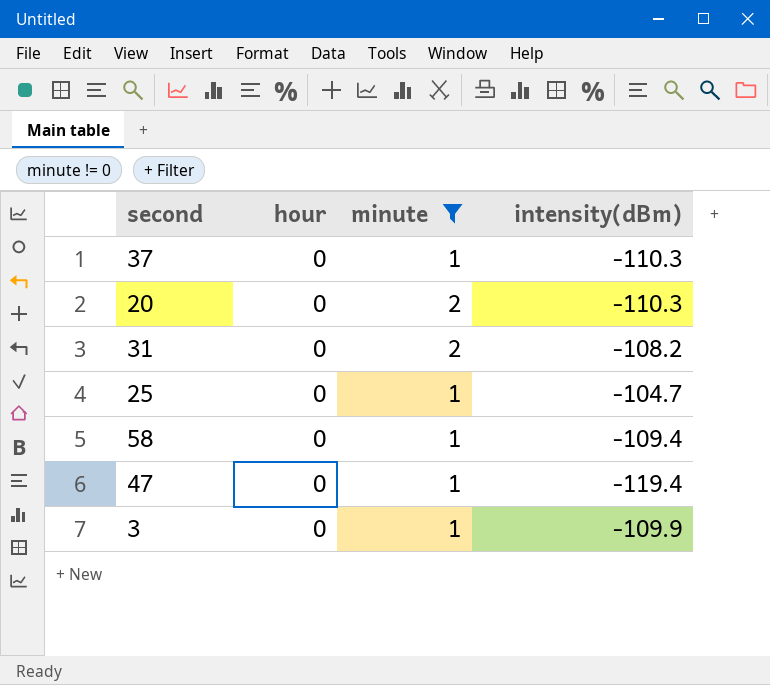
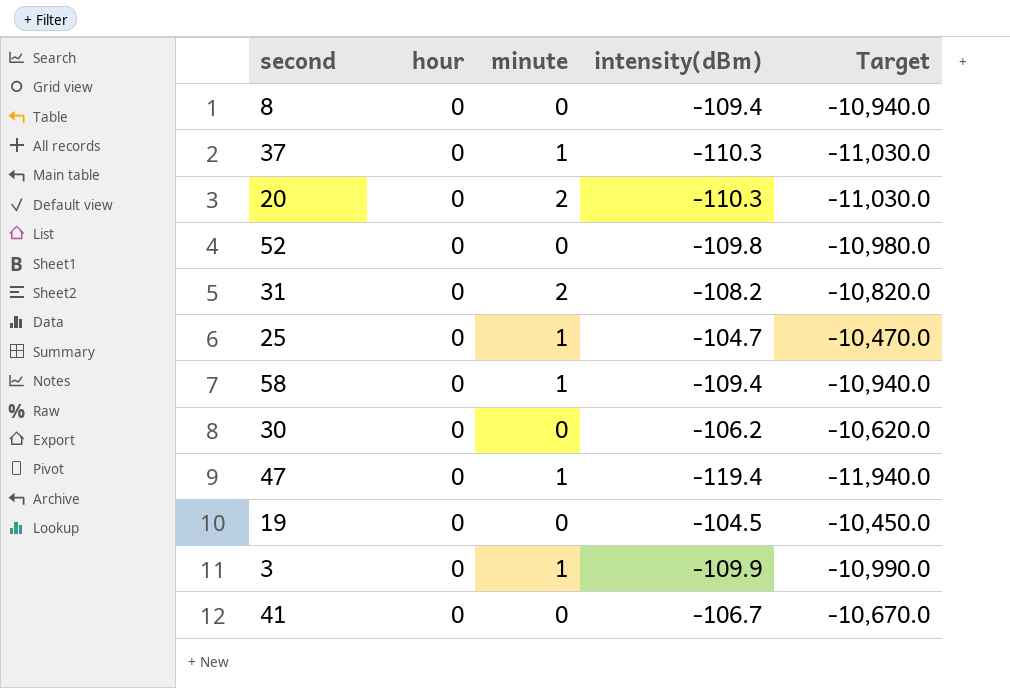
filter: minute != 0 -> none
column Target | formula: none -> [intensity(dBm)] * 100

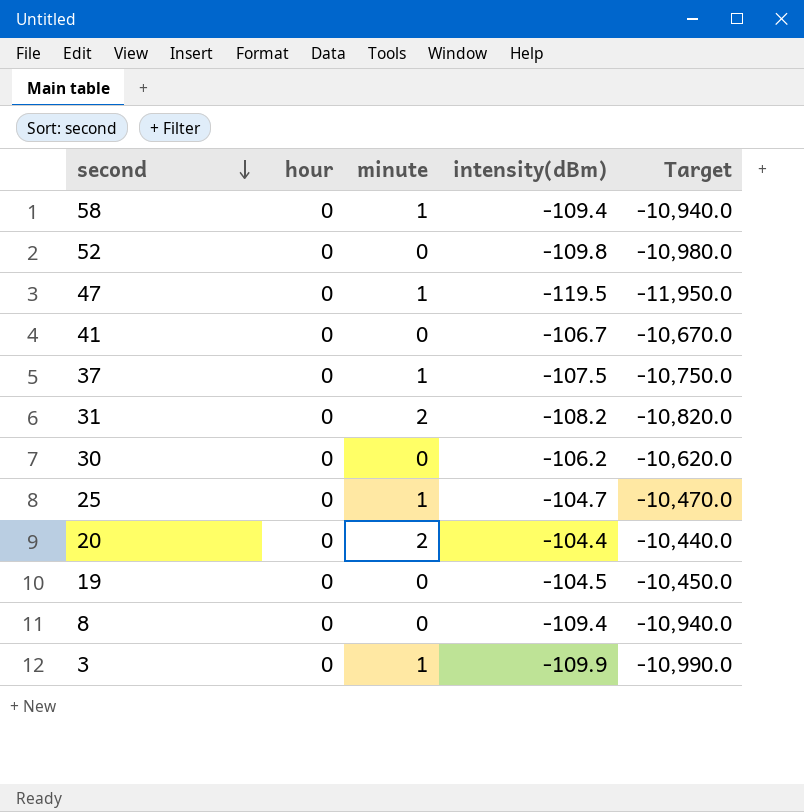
row order: none -> second descending
47 | intensity(dBm): -119.4 -> -119.5
47 | Target: -11,940.0 -> -11,950.0
37 | intensity(dBm): -110.3 -> -107.5
37 | Target: -11,030.0 -> -10,750.0
20 | intensity(dBm): -110.3 -> -104.4
20 | Target: -11,030.0 -> -10,440.0

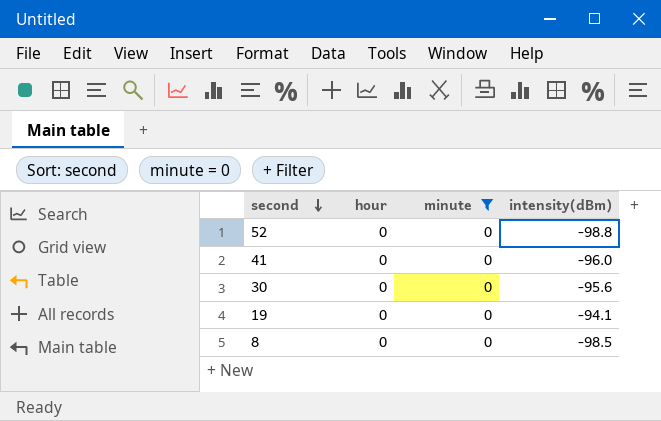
filter: none -> minute = 0
column Target | formula: [intensity(dBm)] * 100 -> none
52 | intensity(dBm): -109.8 -> -98.8
41 | intensity(dBm): -106.7 -> -96.0
30 | intensity(dBm): -106.2 -> -95.6
19 | intensity(dBm): -104.5 -> -94.1
8 | intensity(dBm): -109.4 -> -98.5

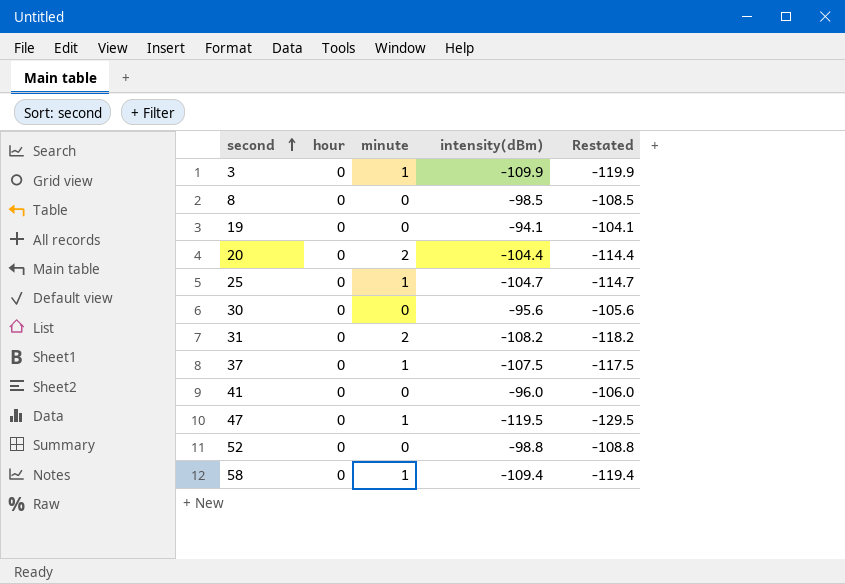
filter: minute = 0 -> none
row order: second descending -> second ascending
column Restated | formula: none -> [intensity(dBm)] - 10

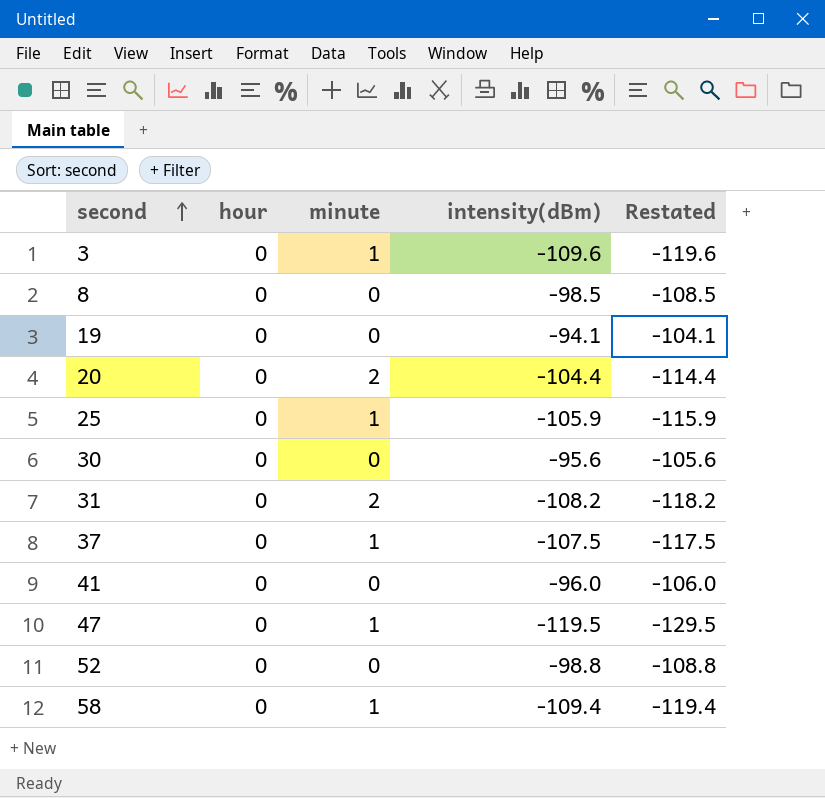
3 | intensity(dBm): -109.9 -> -109.6
3 | Restated: -119.9 -> -119.6
25 | intensity(dBm): -104.7 -> -105.9
25 | Restated: -114.7 -> -115.9

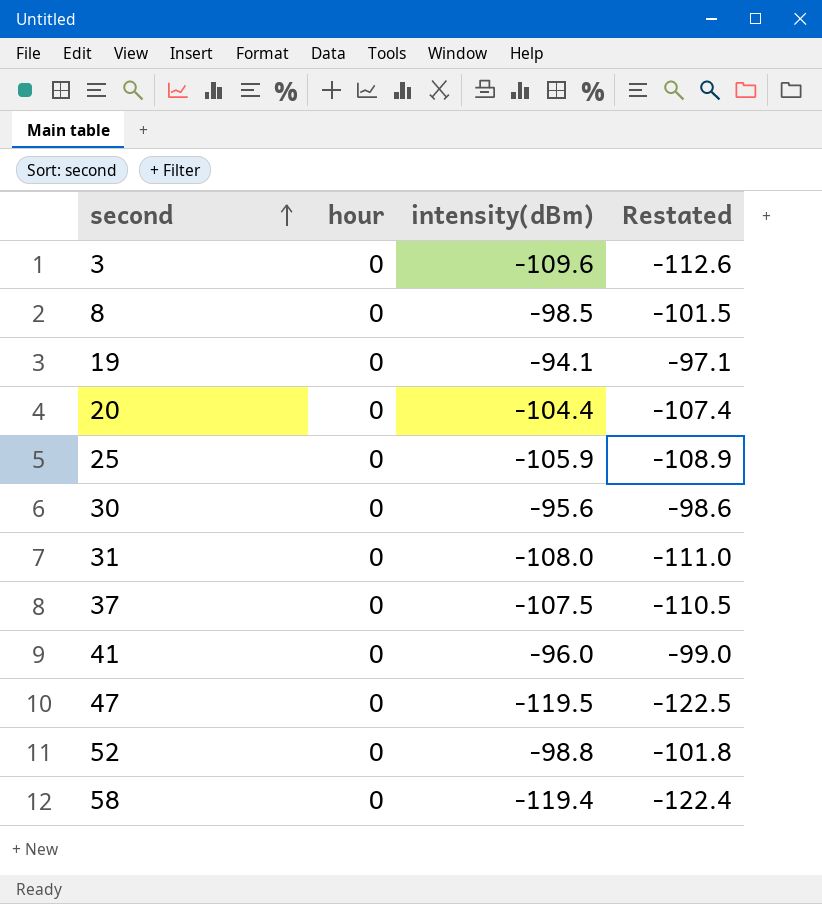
column minute | position: 3 -> none
column Restated | formula: [intensity(dBm)] - 10 -> [intensity(dBm)] - 3
31 | intensity(dBm): -108.2 -> -108.0
58 | intensity(dBm): -109.4 -> -119.4

